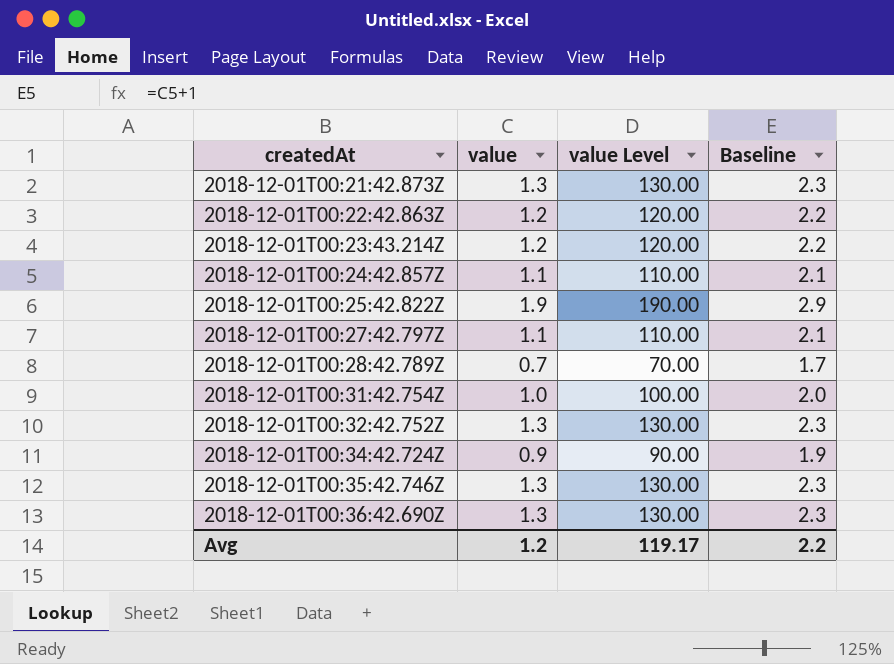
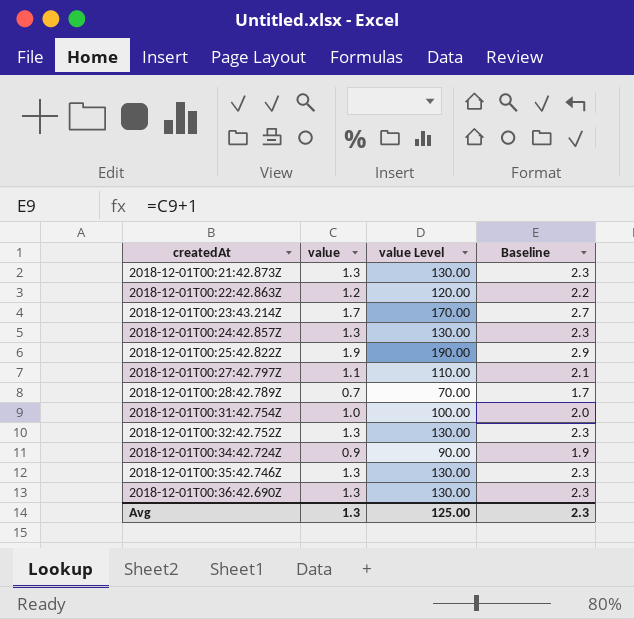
2018-12-01T00:23:43.214Z | value: 1.2 -> 1.7
2018-12-01T00:23:43.214Z | value Level: 120.00 -> 170.00
2018-12-01T00:23:43.214Z | Baseline: 2.2 -> 2.7
2018-12-01T00:24:42.857Z | value: 1.1 -> 1.3
2018-12-01T00:24:42.857Z | value Level: 110.00 -> 130.00
2018-12-01T00:24:42.857Z | Baseline: 2.1 -> 2.3
Avg | value: 1.2 -> 1.3
Avg | value Level: 119.17 -> 125.00
Avg | Baseline: 2.2 -> 2.3

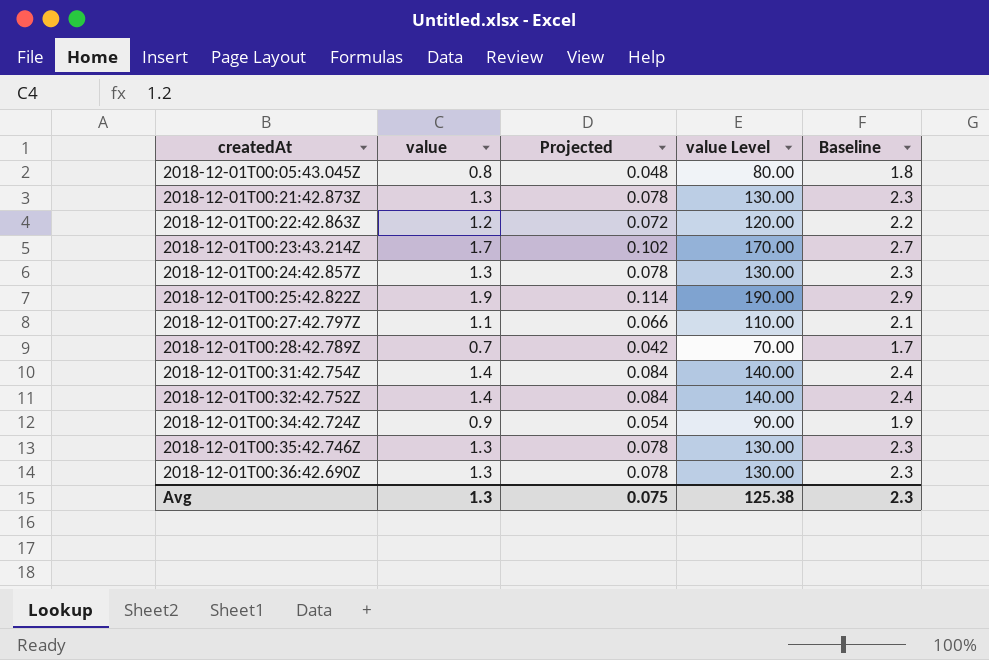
column Projected | formula: none -> [value] * 0.06
row 2018-12-01T00:05:43.045Z: none -> 0.8 | 0.048 | 80.00 | 1.8
2018-12-01T00:31:42.754Z | value: 1.0 -> 1.4
2018-12-01T00:31:42.754Z | value Level: 100.00 -> 140.00
2018-12-01T00:31:42.754Z | Baseline: 2.0 -> 2.4
2018-12-01T00:32:42.752Z | value: 1.3 -> 1.4
2018-12-01T00:32:42.752Z | value Level: 130.00 -> 140.00
2018-12-01T00:32:42.752Z | Baseline: 2.3 -> 2.4
Avg | value Level: 125.00 -> 125.38

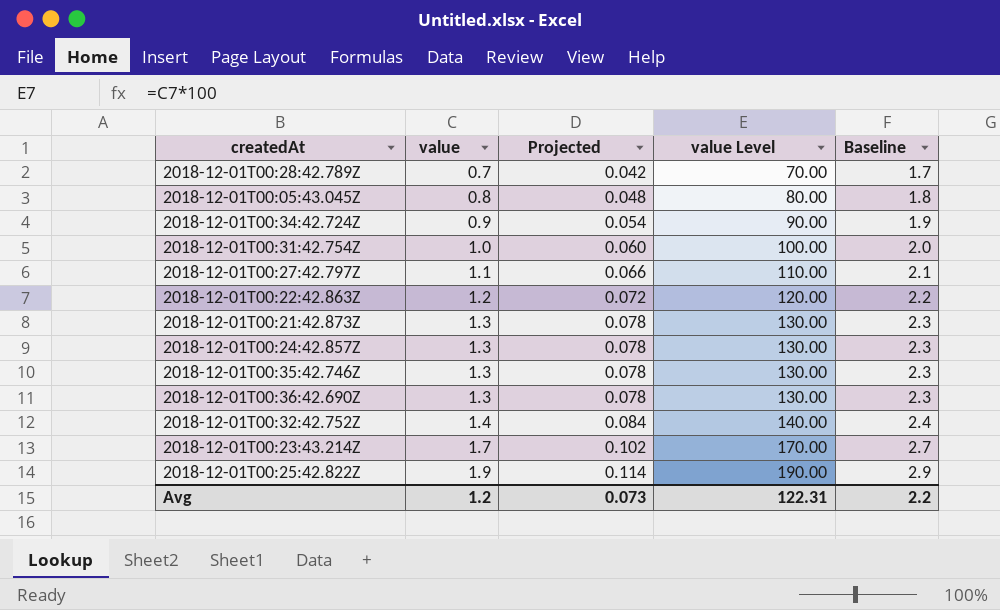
row order: createdAt ascending -> value ascending
2018-12-01T00:31:42.754Z | value: 1.4 -> 1.0
2018-12-01T00:31:42.754Z | Projected: 0.084 -> 0.060
2018-12-01T00:31:42.754Z | value Level: 140.00 -> 100.00
2018-12-01T00:31:42.754Z | Baseline: 2.4 -> 2.0
Avg | value: 1.3 -> 1.2
Avg | Projected: 0.075 -> 0.073
Avg | value Level: 125.38 -> 122.31
Avg | Baseline: 2.3 -> 2.2

